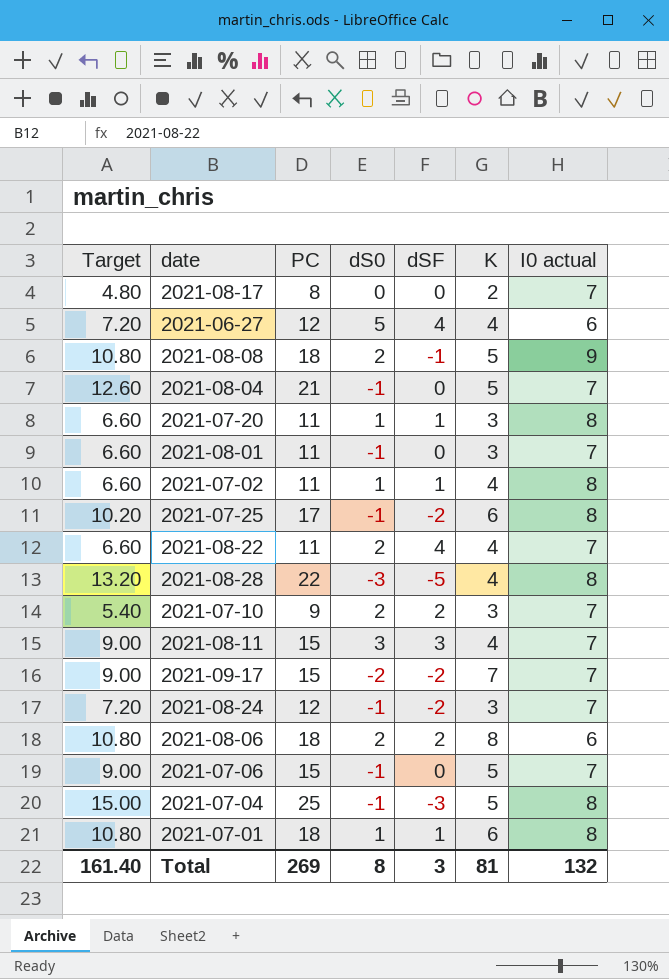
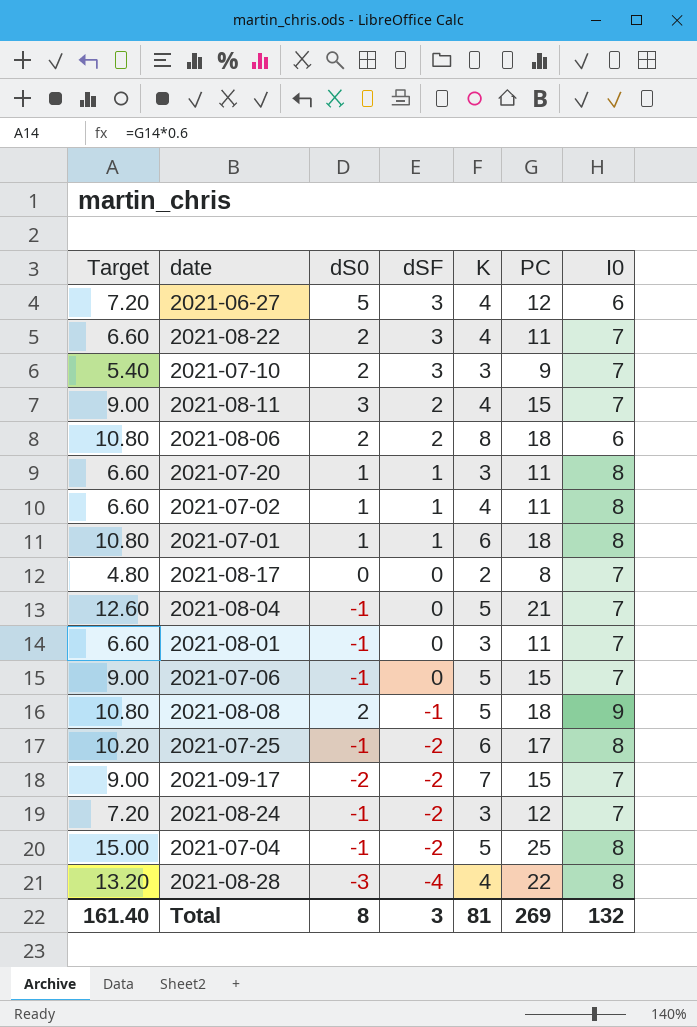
row order: none -> dSF descending
column PC | position: 3 -> 6
column name: I0 actual -> I0
2021-06-27 | dSF: 4 -> 3
2021-08-22 | dSF: 4 -> 3
2021-07-10 | dSF: 2 -> 3
2021-08-11 | dSF: 3 -> 2
2021-07-04 | dSF: -3 -> -2
2021-08-28 | dSF: -5 -> -4

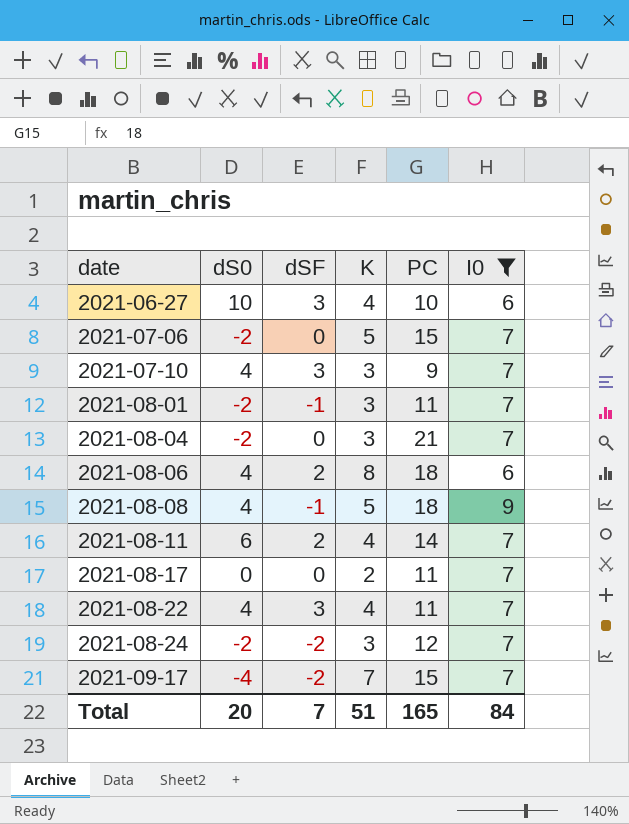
filter: none -> I0 != 8
row order: dSF descending -> date ascending
column Target | formula: [PC] * 0.6 -> none
2021-06-27 | dS0: 5 -> 10
2021-06-27 | PC: 12 -> 10
2021-07-06 | dS0: -1 -> -2
2021-07-10 | dS0: 2 -> 4
2021-08-01 | dS0: -1 -> -2
2021-08-01 | dSF: 0 -> -1
2021-08-04 | dS0: -1 -> -2
2021-08-04 | K: 5 -> 3
2021-08-06 | dS0: 2 -> 4
2021-08-08 | dS0: 2 -> 4
2021-08-11 | dS0: 3 -> 6
2021-08-11 | PC: 15 -> 14
2021-08-17 | PC: 8 -> 11
2021-08-22 | dS0: 2 -> 4
2021-08-24 | dS0: -1 -> -2
2021-09-17 | dS0: -2 -> -4
Total | dS0: 8 -> 20
Total | dSF: 3 -> 7
Total | K: 81 -> 51
Total | PC: 269 -> 165
Total | I0: 132 -> 84

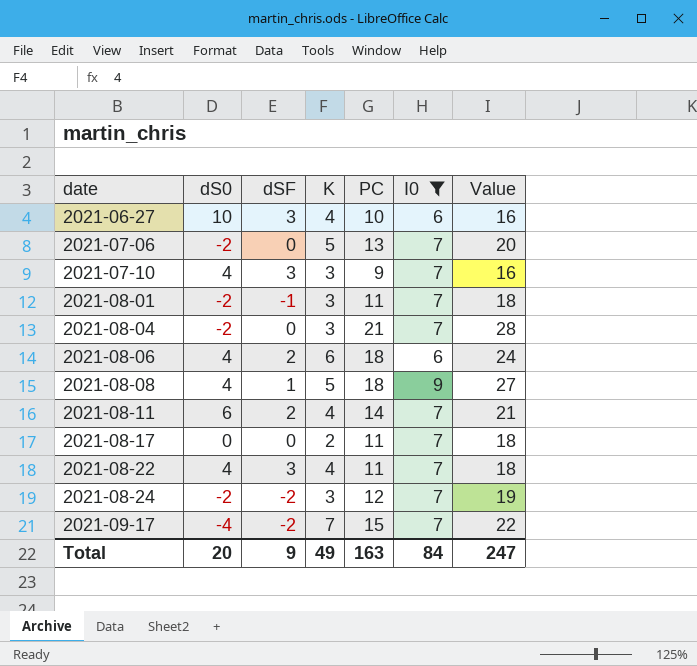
column Value | formula: none -> [PC] + [I0]
2021-07-06 | PC: 15 -> 13
2021-08-06 | K: 8 -> 6
2021-08-08 | dSF: -1 -> 1
Total | dSF: 7 -> 9
Total | K: 51 -> 49
Total | PC: 165 -> 163

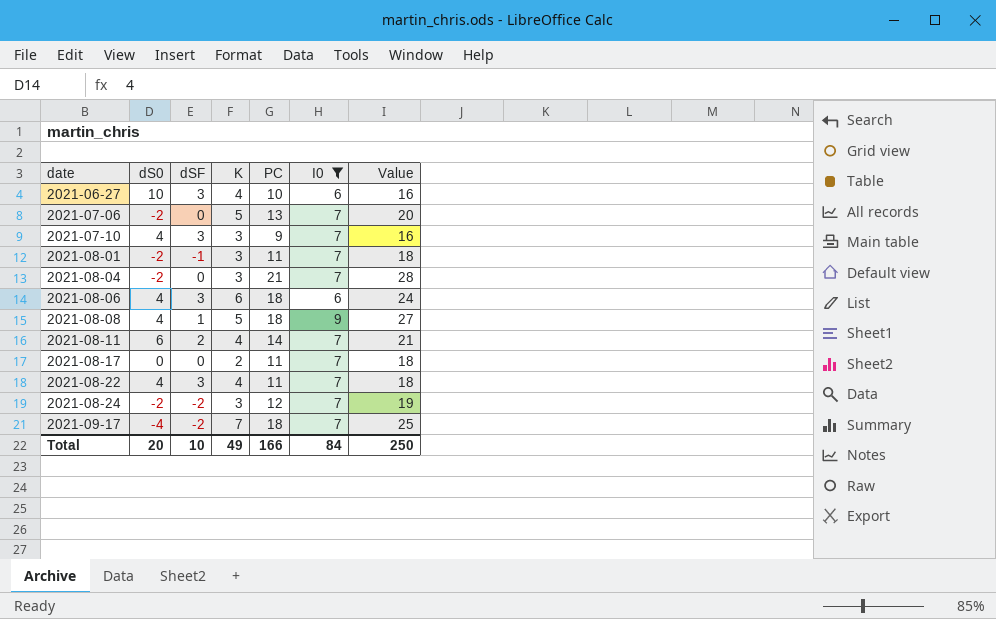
2021-08-06 | dSF: 2 -> 3
2021-09-17 | PC: 15 -> 18
2021-09-17 | Value: 22 -> 25
Total | dSF: 9 -> 10
Total | PC: 163 -> 166
Total | Value: 247 -> 250

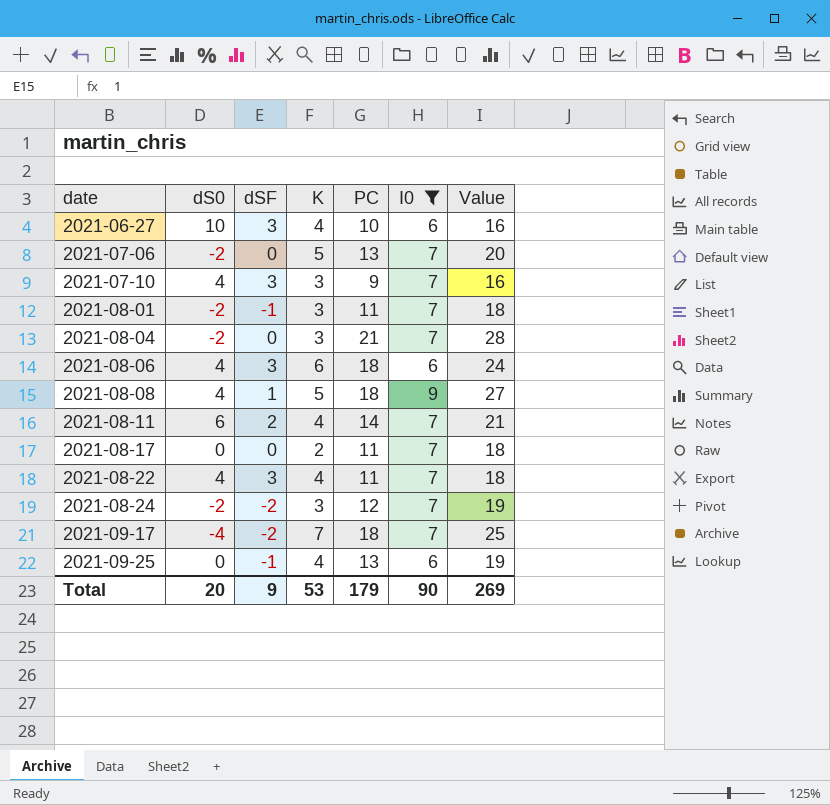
row 2021-09-25: none -> 0 | -1 | 4 | 13 | 6 | 19
Total | dSF: 10 -> 9
Total | K: 49 -> 53
Total | PC: 166 -> 179
Total | I0: 84 -> 90
Total | Value: 250 -> 269

